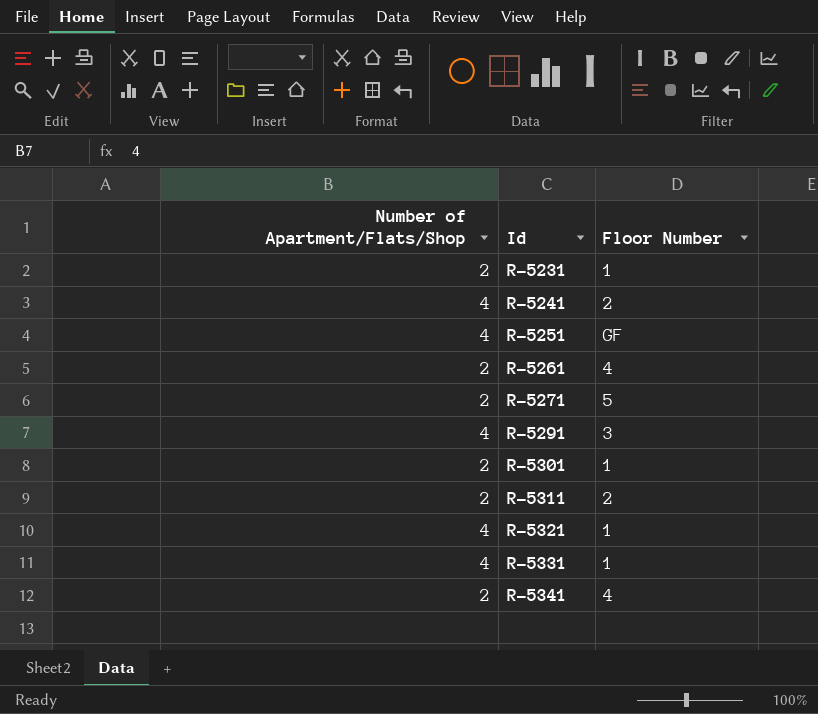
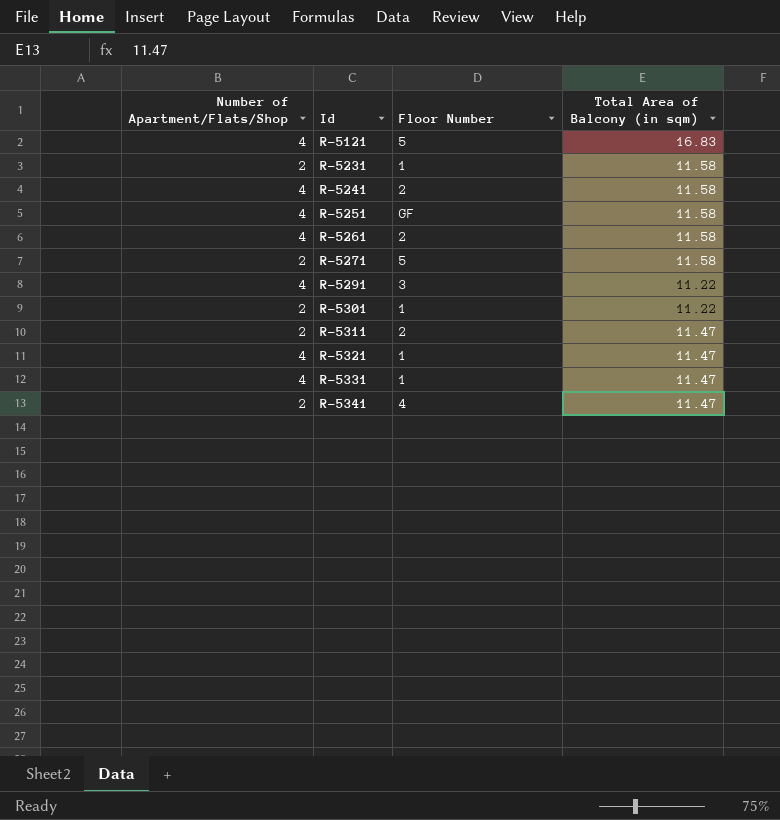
column Total Area of Balcony (in sqm) | position: none -> 4
row R-5121: none -> 4 | 5 | 16.83
R-5261 | Number of Apartment/Flats/Shop: 2 -> 4
R-5261 | Floor Number: 4 -> 2

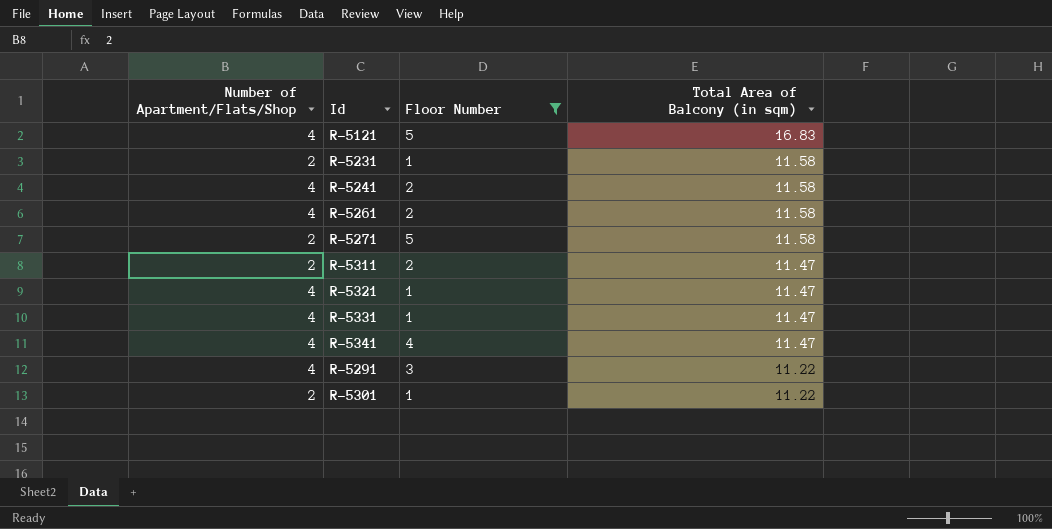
filter: none -> Floor Number != GF
row order: Id ascending -> Total Area of Balcony (in sqm) descending
R-5341 | Number of Apartment/Flats/Shop: 2 -> 4

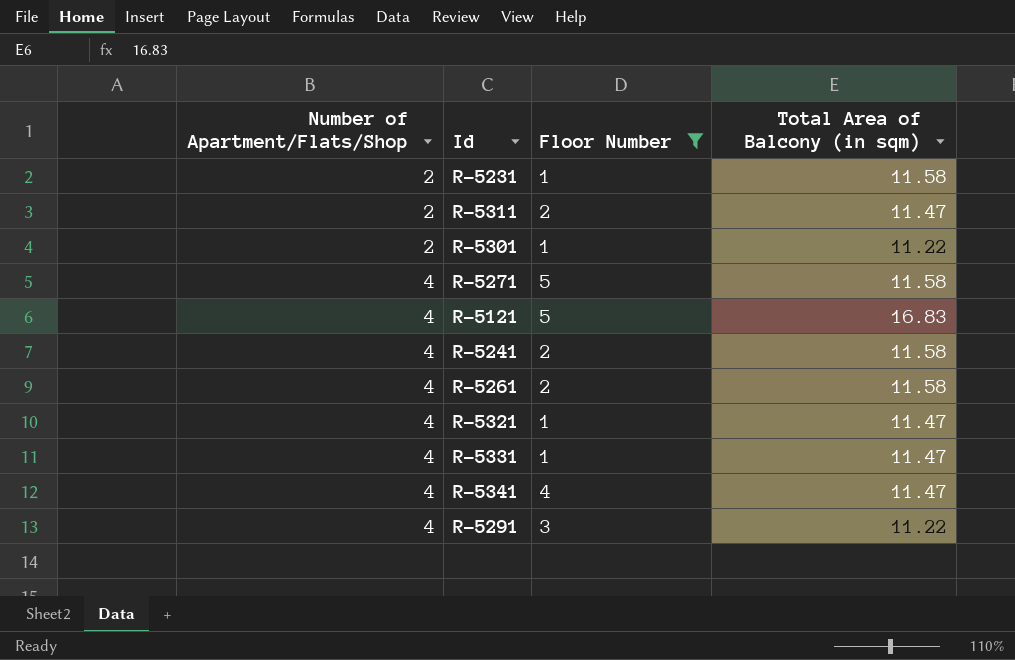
row order: Total Area of Balcony (in sqm) descending -> Number of Apartment/Flats/Shop ascending
R-5271 | Number of Apartment/Flats/Shop: 2 -> 4

